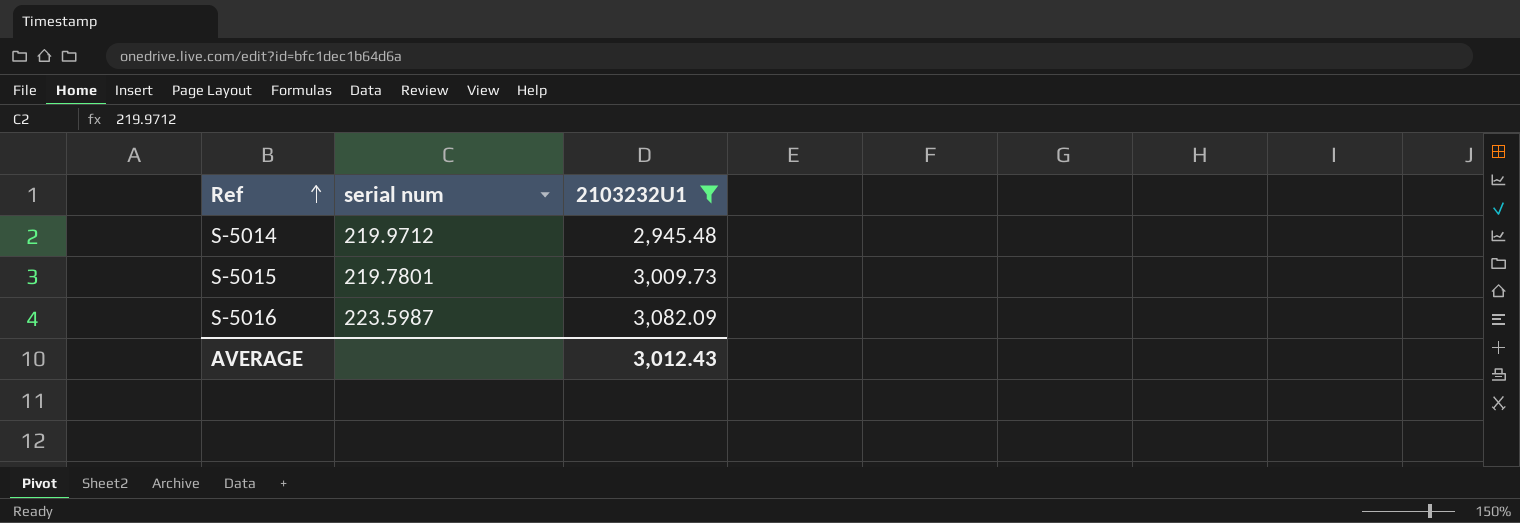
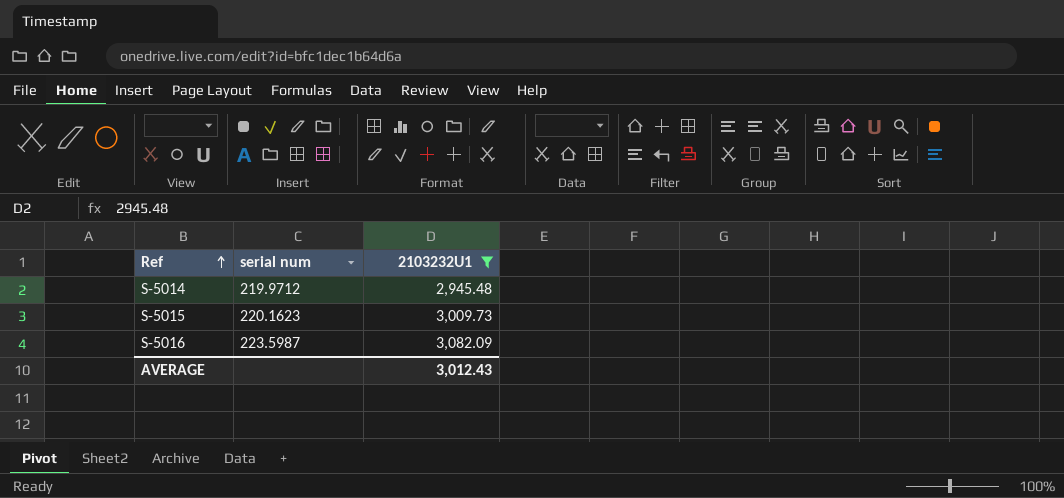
S-5015 | serial num: 219.7801 -> 220.1623

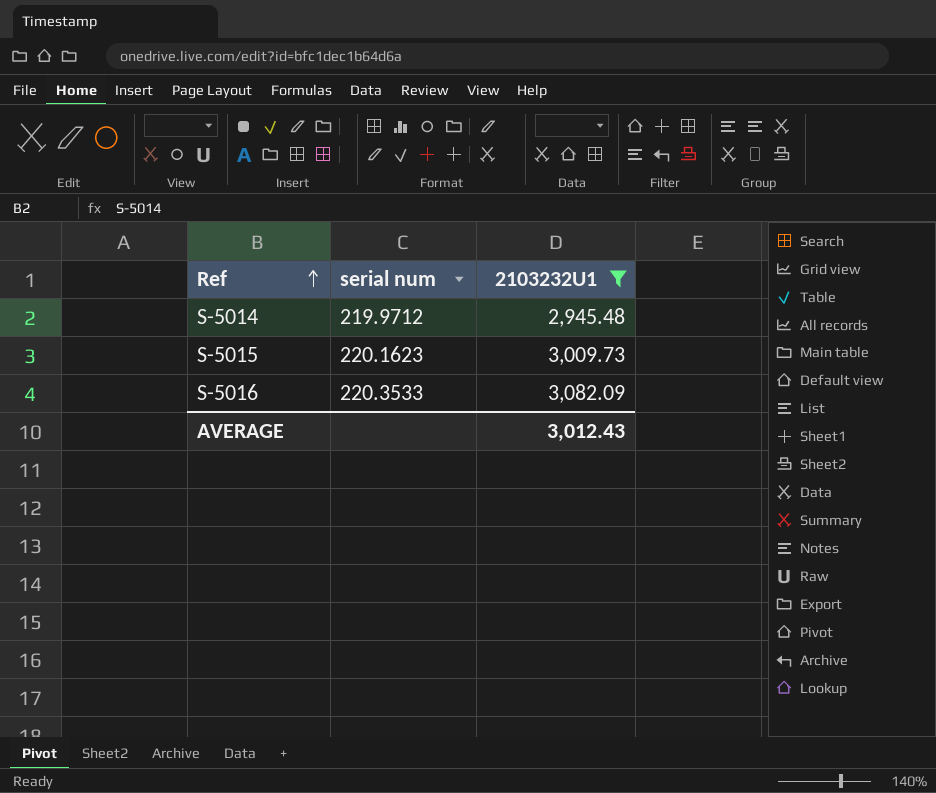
S-5016 | serial num: 223.5987 -> 220.3533

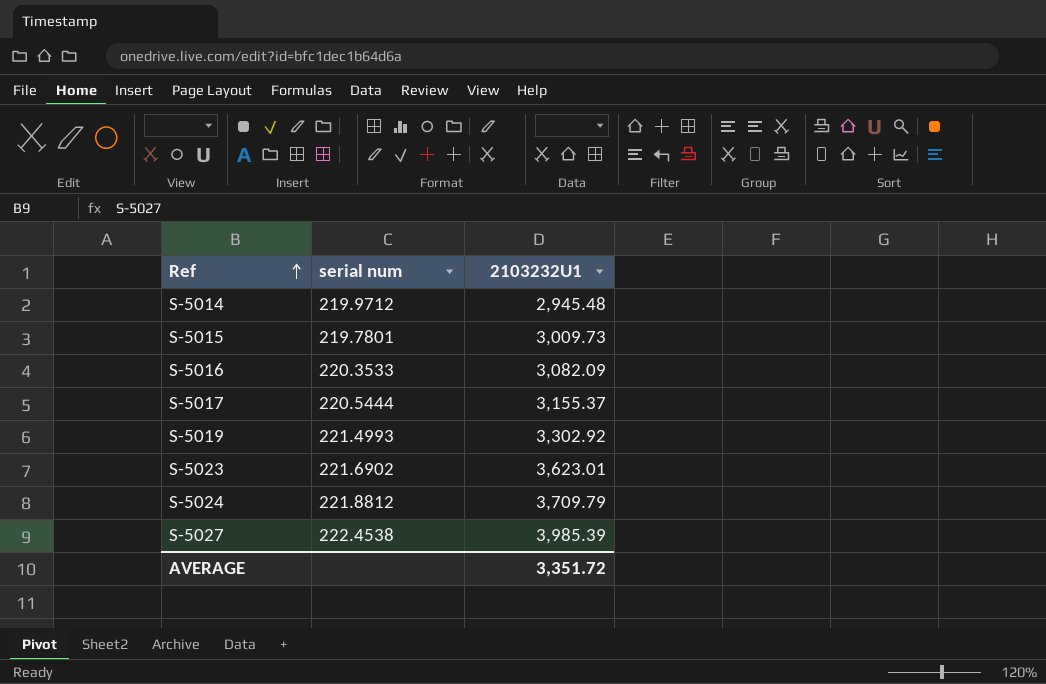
filter: 2103232U1 <= 3,082.09 -> none
S-5015 | serial num: 220.1623 -> 219.7801
AVERAGE | 2103232U1: 3,012.43 -> 3,351.72

